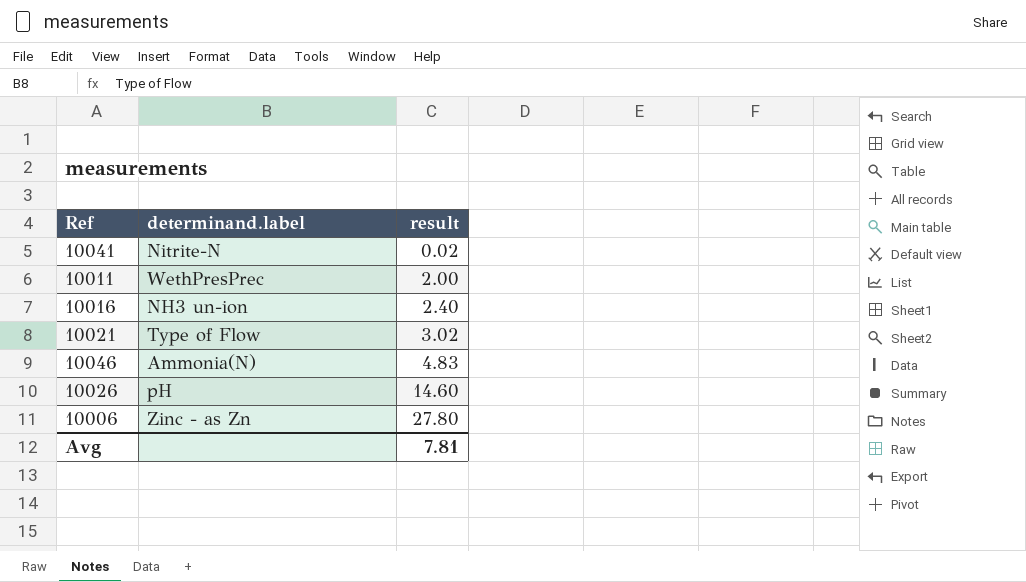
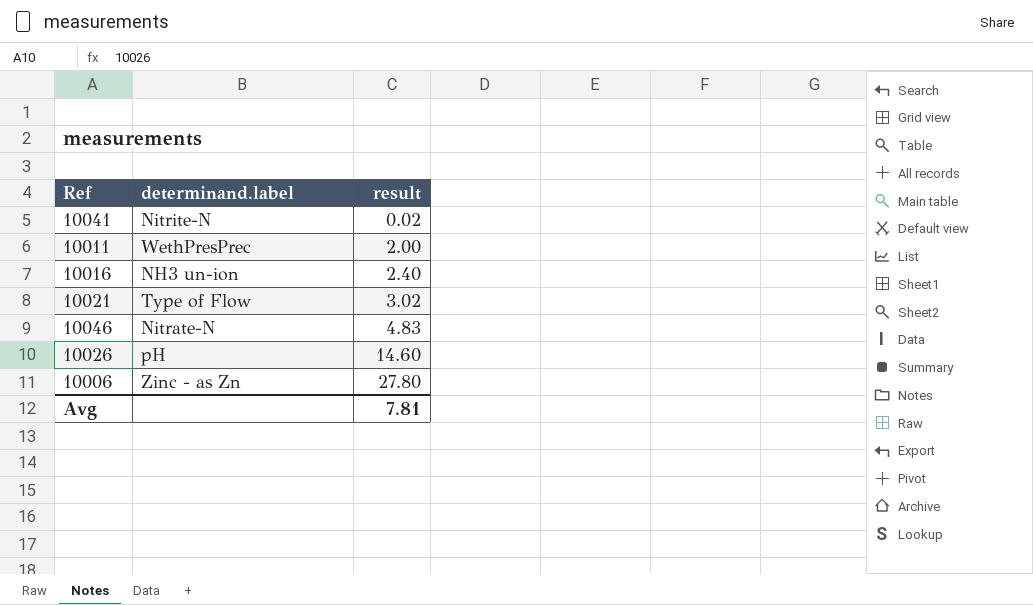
10046 | determinand.label: Ammonia(N) -> Nitrate-N

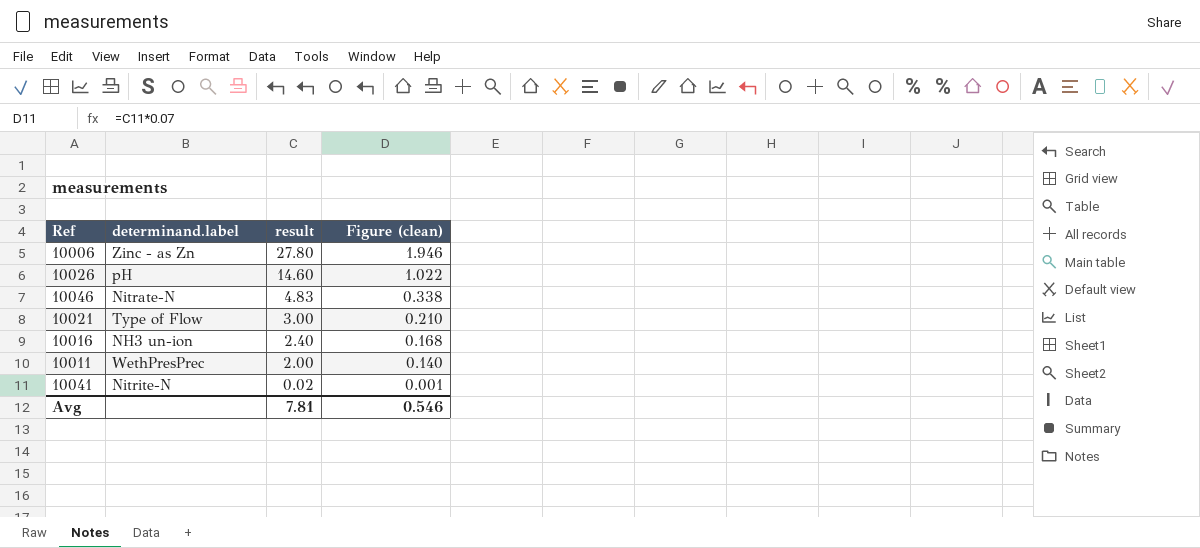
row order: result ascending -> result descending
column Figure (clean) | formula: none -> [result] * 0.07
10021 | result: 3.02 -> 3.00

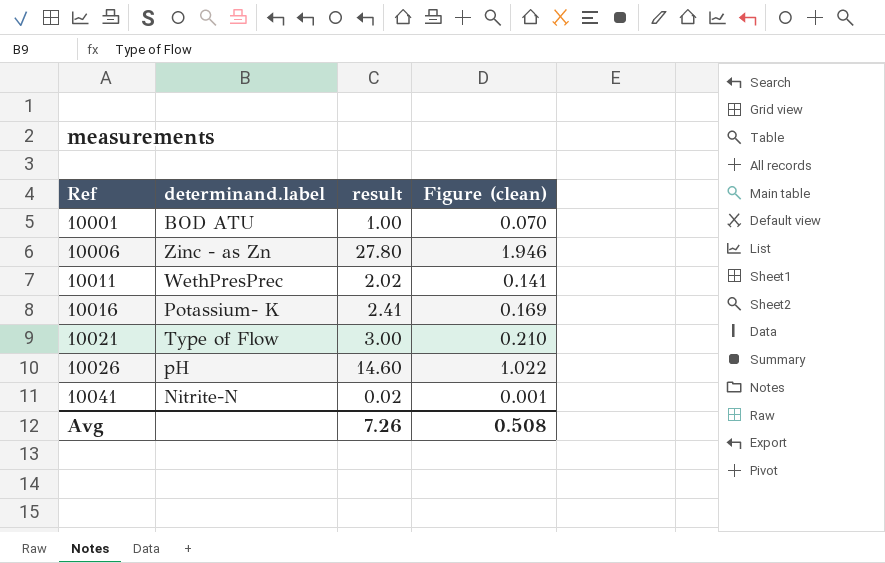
row order: result descending -> Ref ascending
row 10046: Nitrate-N | 4.83 | 0.338 -> none
row 10001: none -> BOD ATU | 1.00 | 0.070
10011 | result: 2.00 -> 2.02
10011 | Figure (clean): 0.140 -> 0.141
10016 | determinand.label: NH3 un-ion -> Potassium- K
10016 | result: 2.40 -> 2.41
10016 | Figure (clean): 0.168 -> 0.169
Avg | result: 7.81 -> 7.26
Avg | Figure (clean): 0.546 -> 0.508

